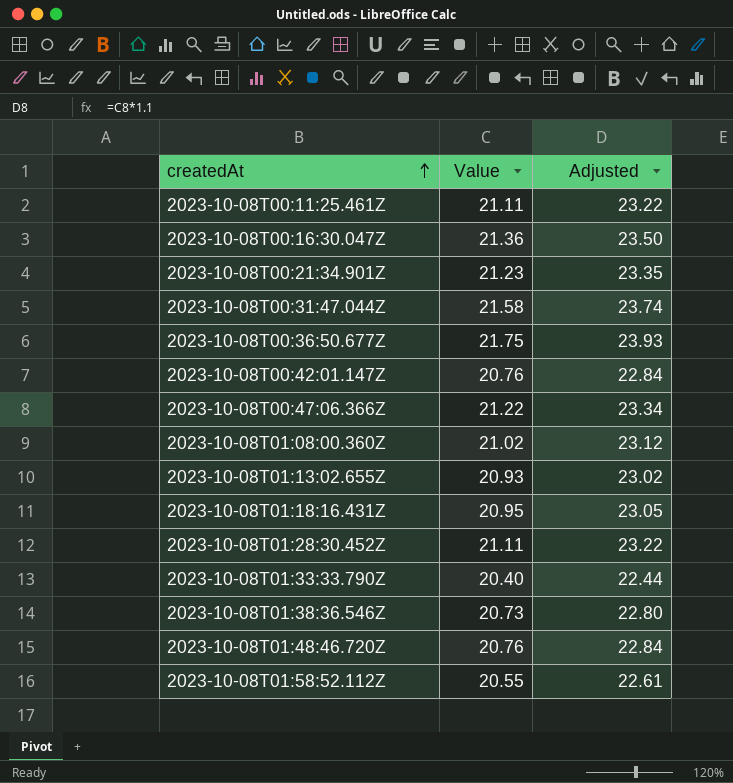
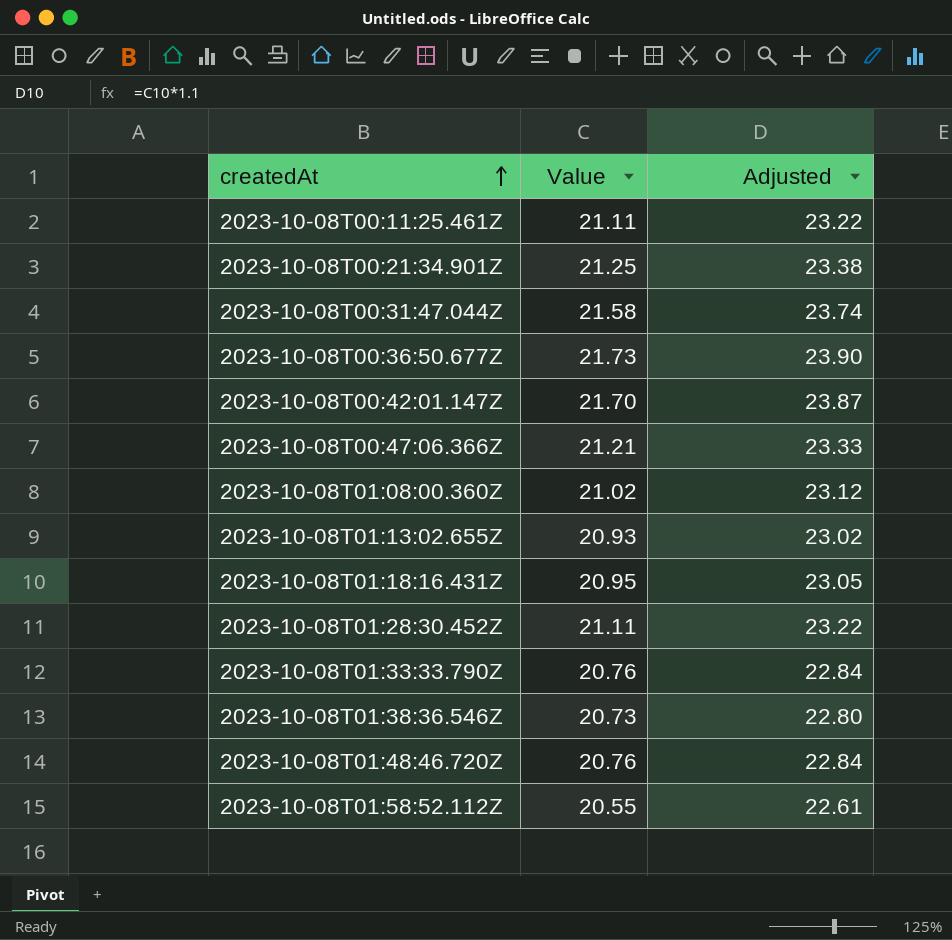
row 2023-10-08T00:16:30.047Z: 21.36 | 23.50 -> none
2023-10-08T00:21:34.901Z | Value: 21.23 -> 21.25
2023-10-08T00:21:34.901Z | Adjusted: 23.35 -> 23.38
2023-10-08T00:36:50.677Z | Value: 21.75 -> 21.73
2023-10-08T00:36:50.677Z | Adjusted: 23.93 -> 23.90
2023-10-08T00:42:01.147Z | Value: 20.76 -> 21.70
2023-10-08T00:42:01.147Z | Adjusted: 22.84 -> 23.87
2023-10-08T00:47:06.366Z | Value: 21.22 -> 21.21
2023-10-08T00:47:06.366Z | Adjusted: 23.34 -> 23.33
2023-10-08T01:33:33.790Z | Value: 20.40 -> 20.76
2023-10-08T01:33:33.790Z | Adjusted: 22.44 -> 22.84

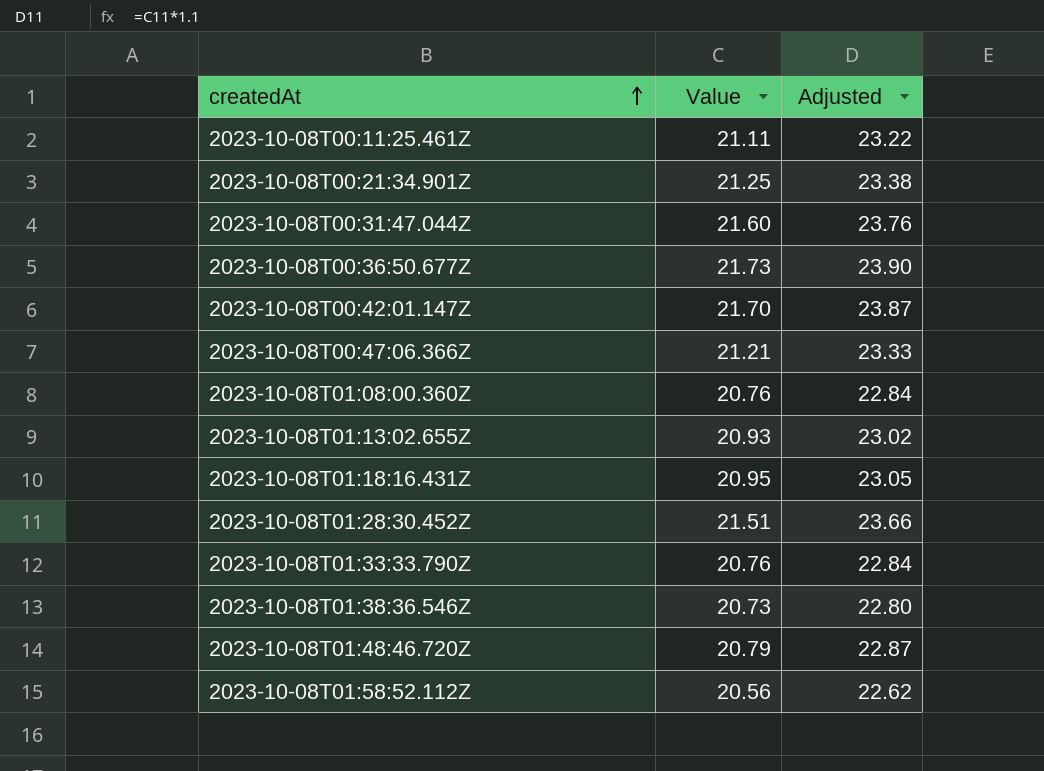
2023-10-08T00:31:47.044Z | Value: 21.58 -> 21.60
2023-10-08T00:31:47.044Z | Adjusted: 23.74 -> 23.76
2023-10-08T01:08:00.360Z | Value: 21.02 -> 20.76
2023-10-08T01:08:00.360Z | Adjusted: 23.12 -> 22.84
2023-10-08T01:28:30.452Z | Value: 21.11 -> 21.51
2023-10-08T01:28:30.452Z | Adjusted: 23.22 -> 23.66
2023-10-08T01:48:46.720Z | Value: 20.76 -> 20.79
2023-10-08T01:48:46.720Z | Adjusted: 22.84 -> 22.87
2023-10-08T01:58:52.112Z | Value: 20.55 -> 20.56
2023-10-08T01:58:52.112Z | Adjusted: 22.61 -> 22.62

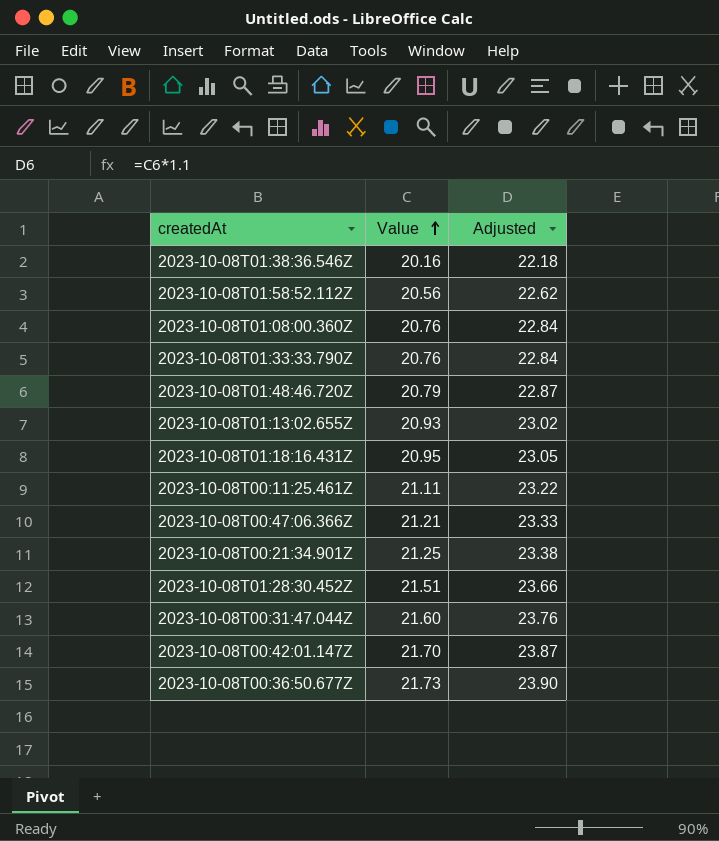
row order: createdAt ascending -> Value ascending
2023-10-08T01:38:36.546Z | Value: 20.73 -> 20.16
2023-10-08T01:38:36.546Z | Adjusted: 22.80 -> 22.18

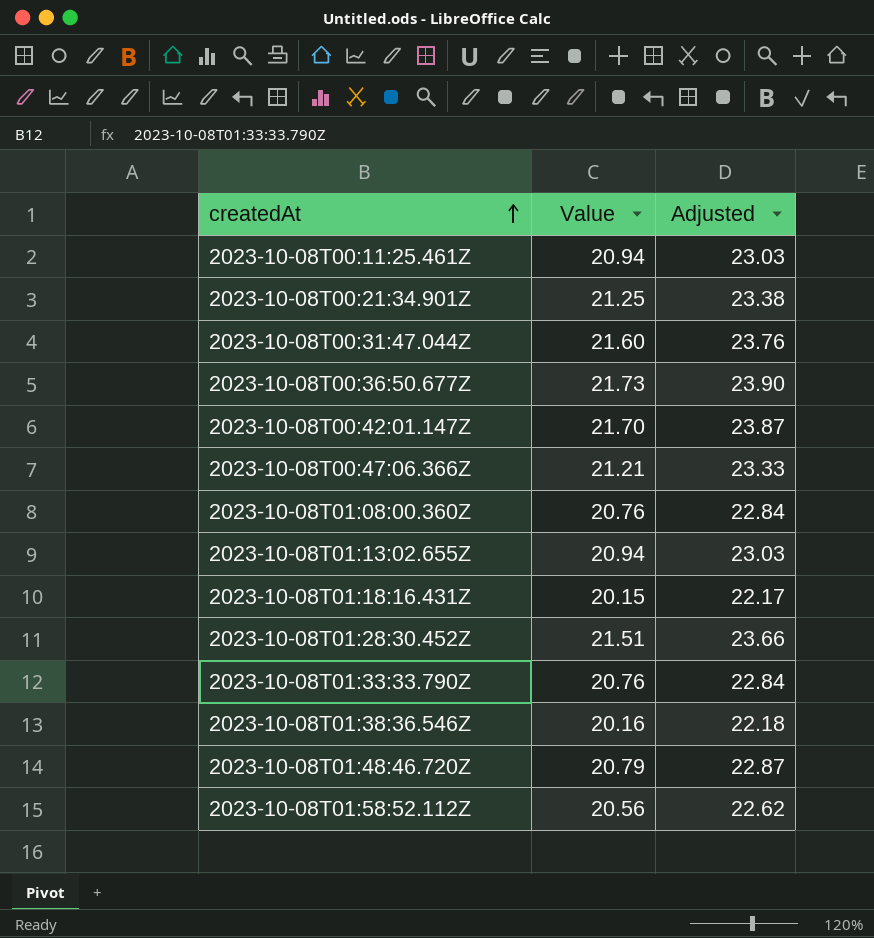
row order: Value ascending -> createdAt ascending
2023-10-08T00:11:25.461Z | Value: 21.11 -> 20.94
2023-10-08T00:11:25.461Z | Adjusted: 23.22 -> 23.03
2023-10-08T01:13:02.655Z | Value: 20.93 -> 20.94
2023-10-08T01:13:02.655Z | Adjusted: 23.02 -> 23.03
2023-10-08T01:18:16.431Z | Value: 20.95 -> 20.15
2023-10-08T01:18:16.431Z | Adjusted: 23.05 -> 22.17

